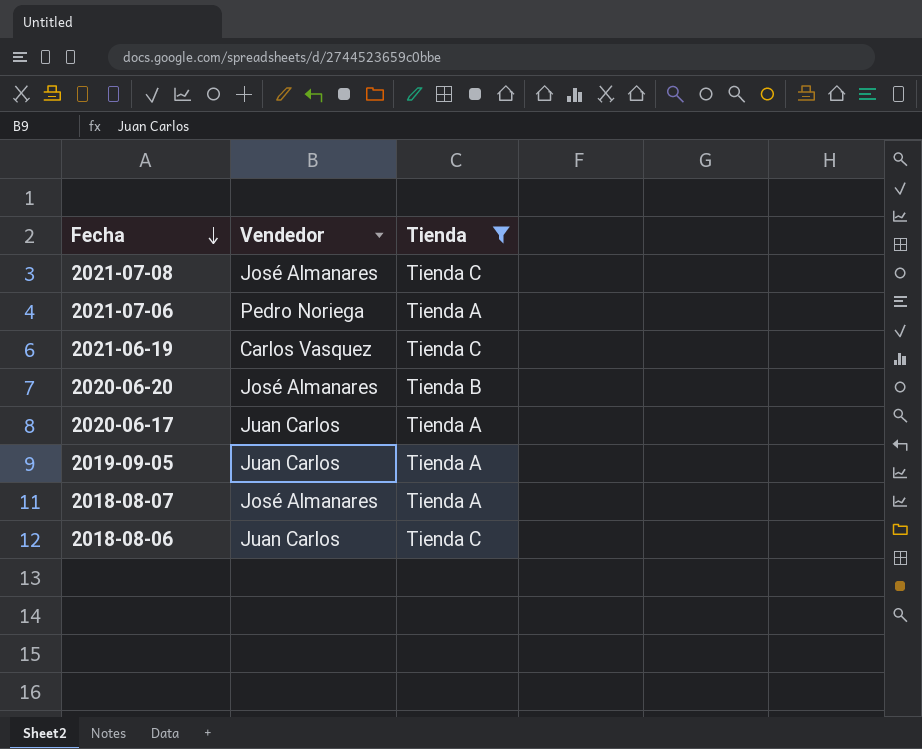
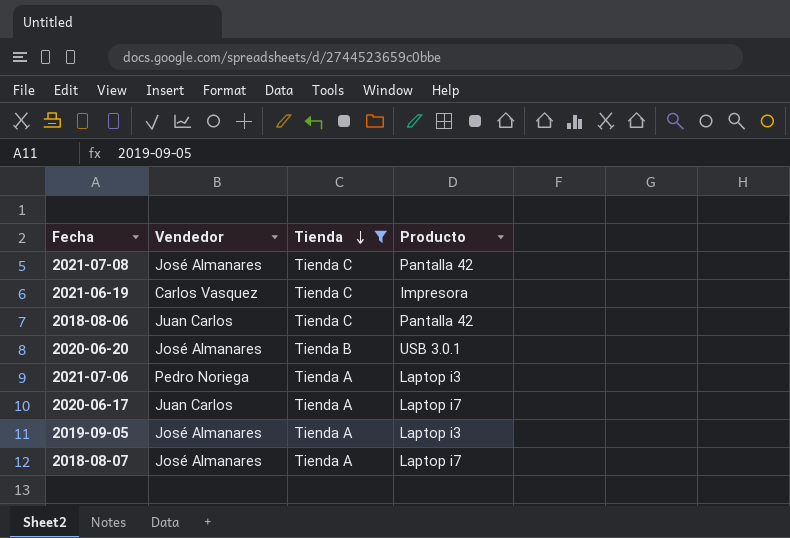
row order: Fecha descending -> Tienda descending
column Producto | position: none -> 4
2019-09-05 | Vendedor: Juan Carlos -> José Almanares

